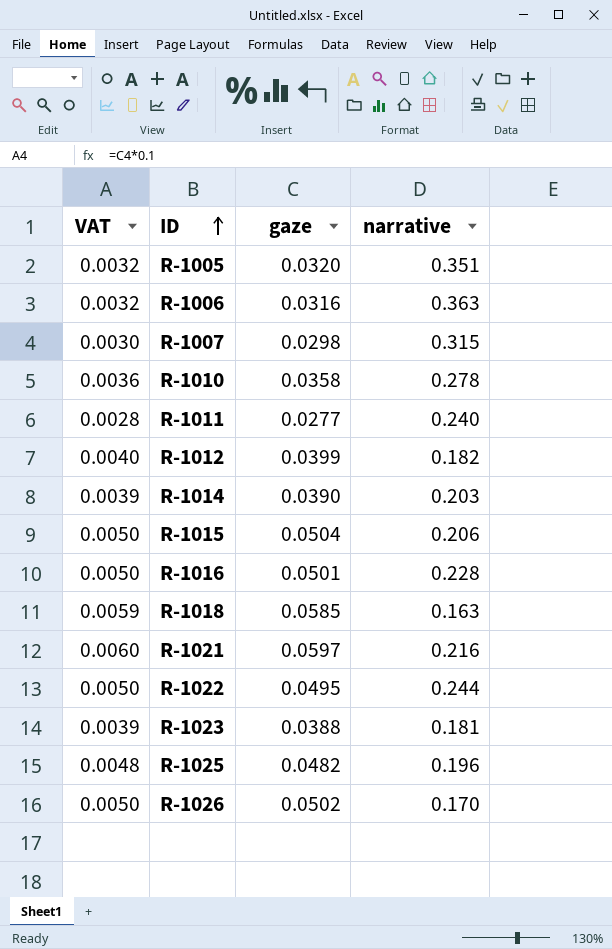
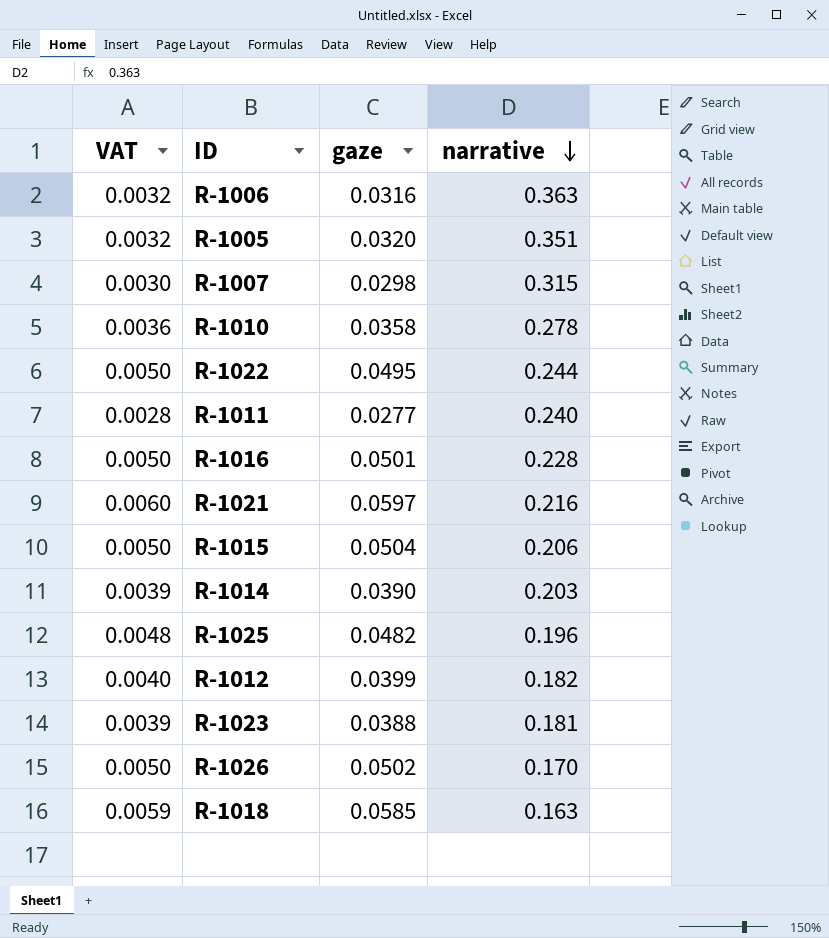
row order: ID ascending -> narrative descending

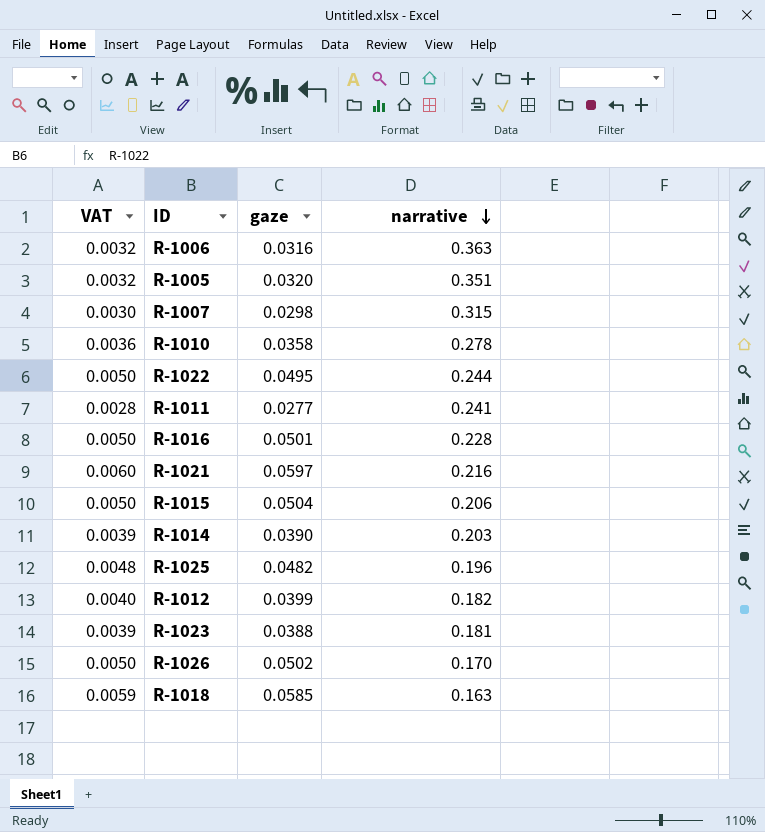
R-1011 | narrative: 0.240 -> 0.241

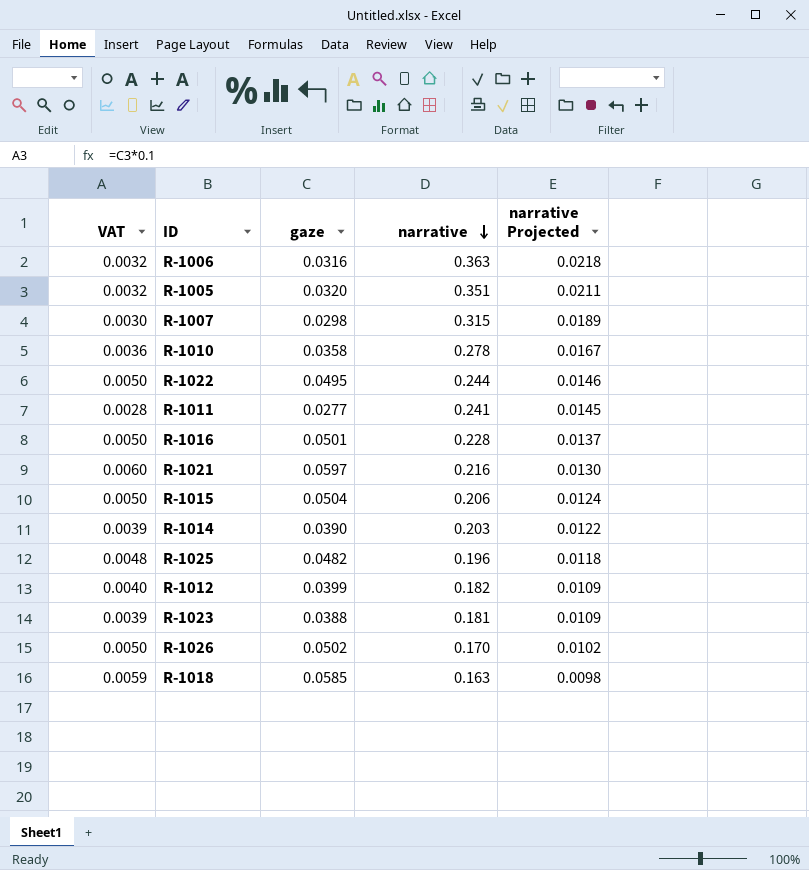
column narrative Projected | formula: none -> [narrative] * 0.06

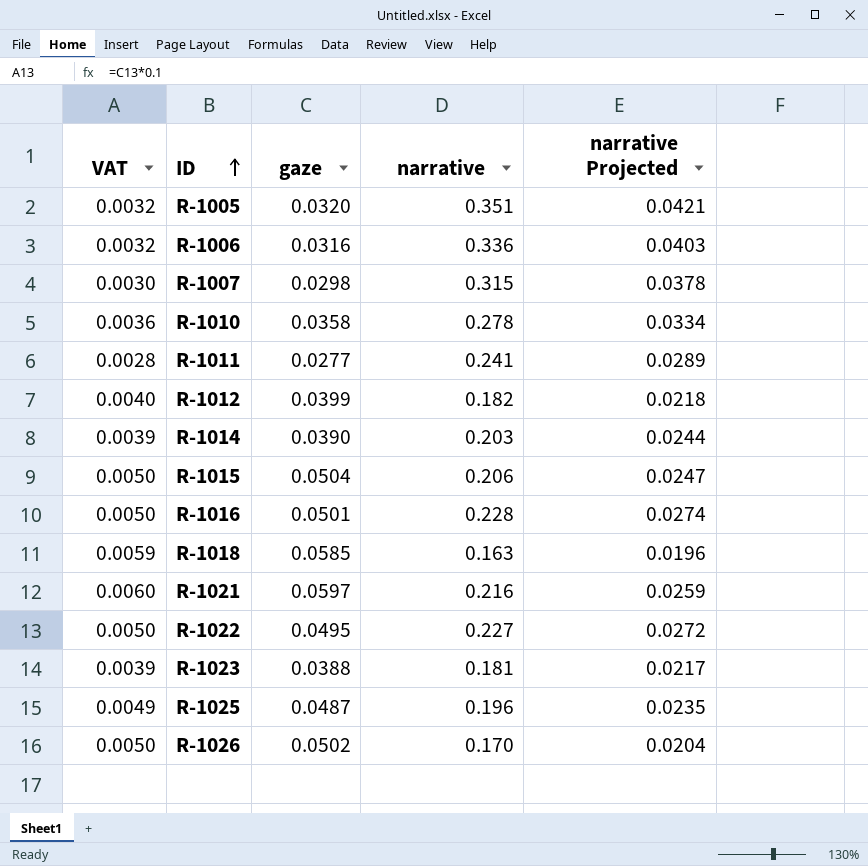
row order: narrative descending -> ID ascending
column narrative Projected | formula: [narrative] * 0.06 -> [narrative] * 0.12
R-1006 | narrative: 0.363 -> 0.336
R-1022 | narrative: 0.244 -> 0.227
R-1025 | VAT: 0.0048 -> 0.0049
R-1025 | gaze: 0.0482 -> 0.0487

